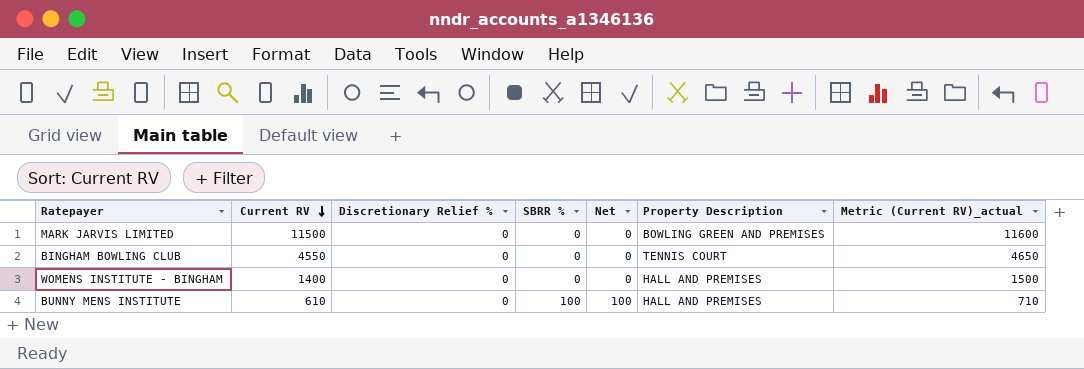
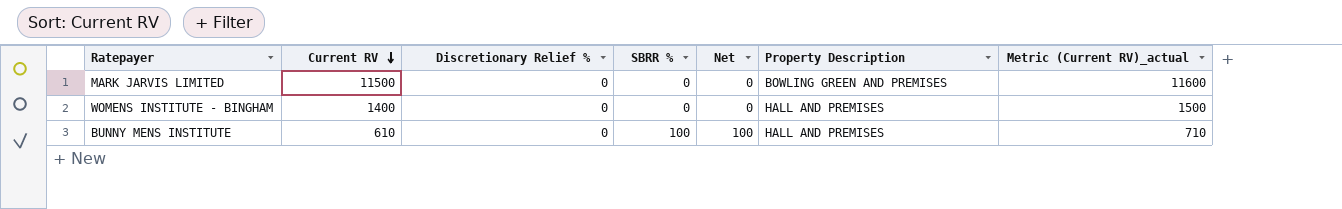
row BINGHAM BOWLING CLUB: 4550 | 0 | 0 | 0 | TENNIS COURT | 4650 -> none

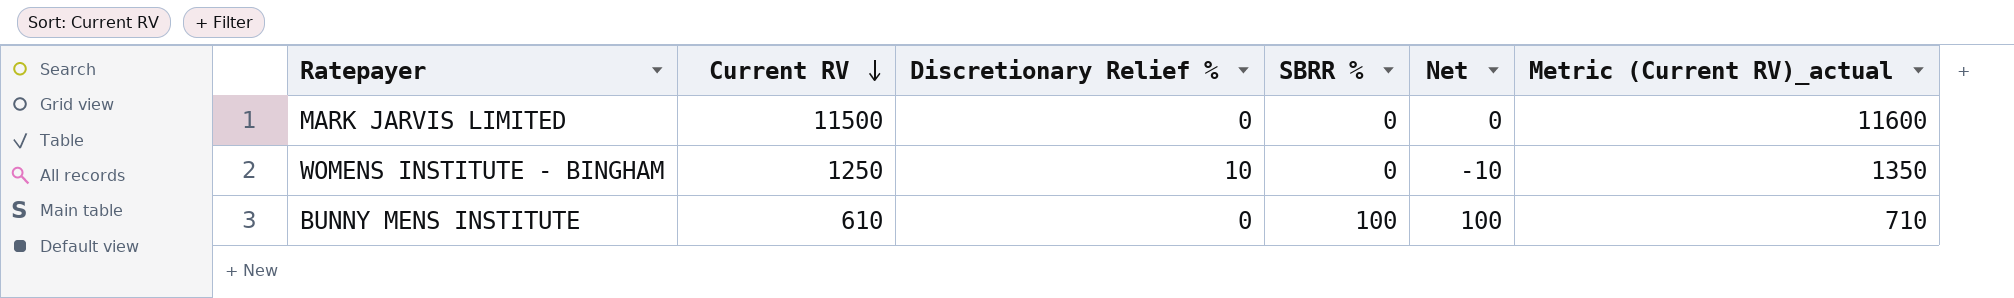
column Property Description | position: 6 -> none
WOMENS INSTITUTE - BINGHAM | Current RV: 1400 -> 1250
WOMENS INSTITUTE - BINGHAM | Discretionary Relief %: 0 -> 10
WOMENS INSTITUTE - BINGHAM | Net: 0 -> -10
WOMENS INSTITUTE - BINGHAM | Metric (Current RV)_actual: 1500 -> 1350

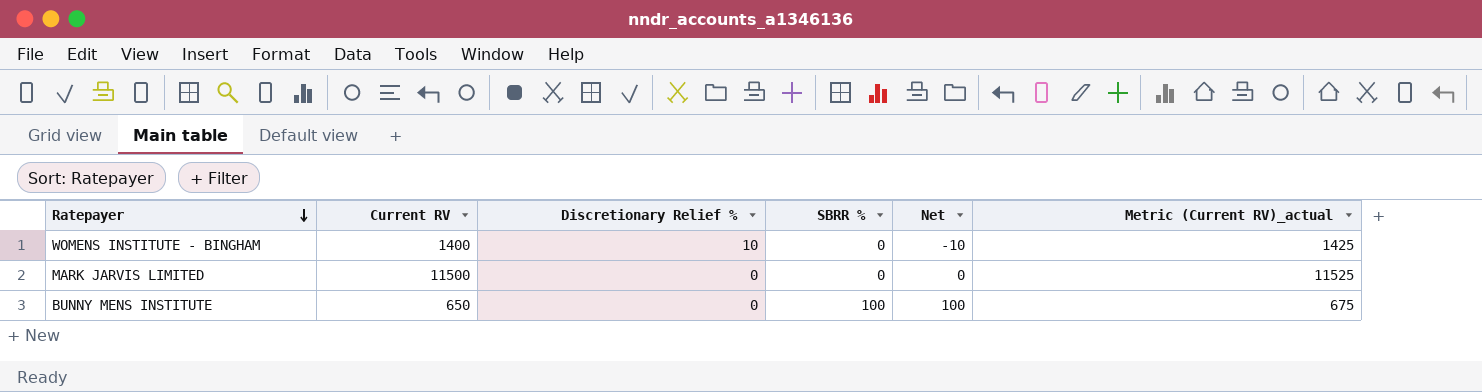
row order: Current RV descending -> Ratepayer descending
column Metric (Current RV)_actual | formula: [Current RV] + 100 -> [Current RV] + 25
WOMENS INSTITUTE - BINGHAM | Current RV: 1250 -> 1400
BUNNY MENS INSTITUTE | Current RV: 610 -> 650

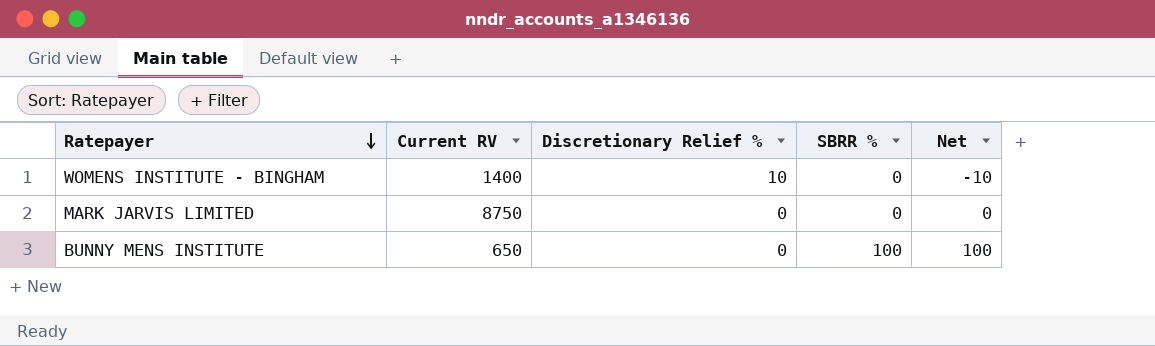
column Metric (Current RV)_actual | formula: [Current RV] + 25 -> none
MARK JARVIS LIMITED | Current RV: 11500 -> 8750

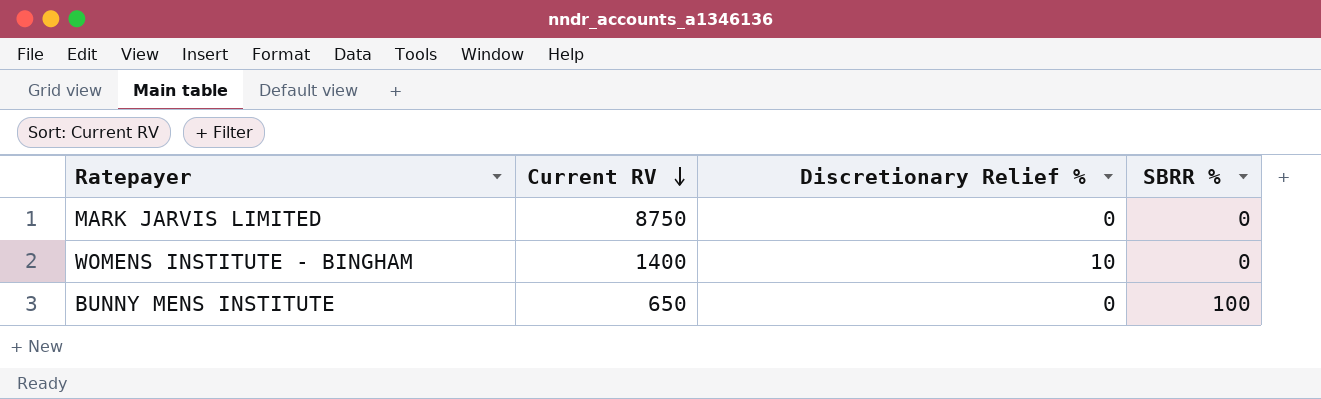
row order: Ratepayer descending -> Current RV descending
column Net | formula: [SBRR %] - [Discretionary Relief %] -> none

